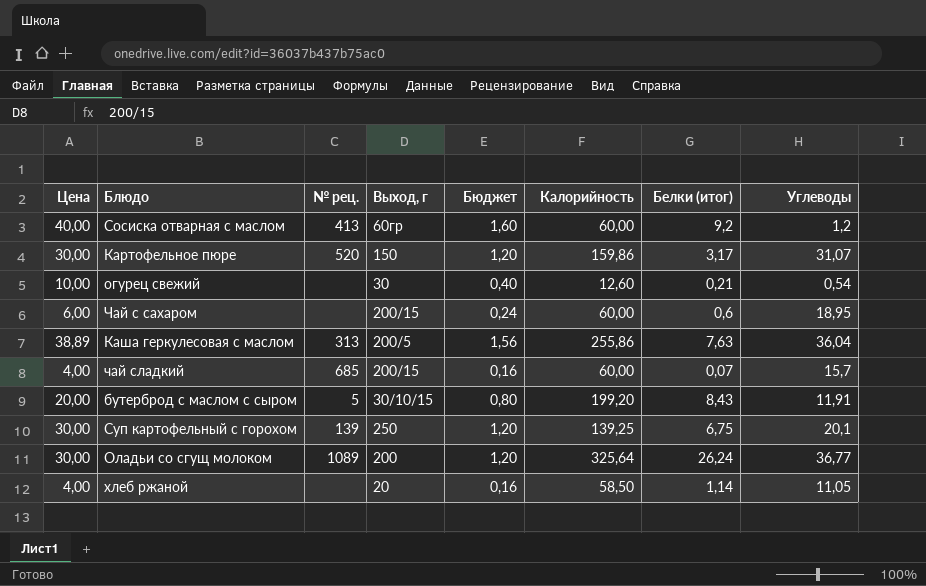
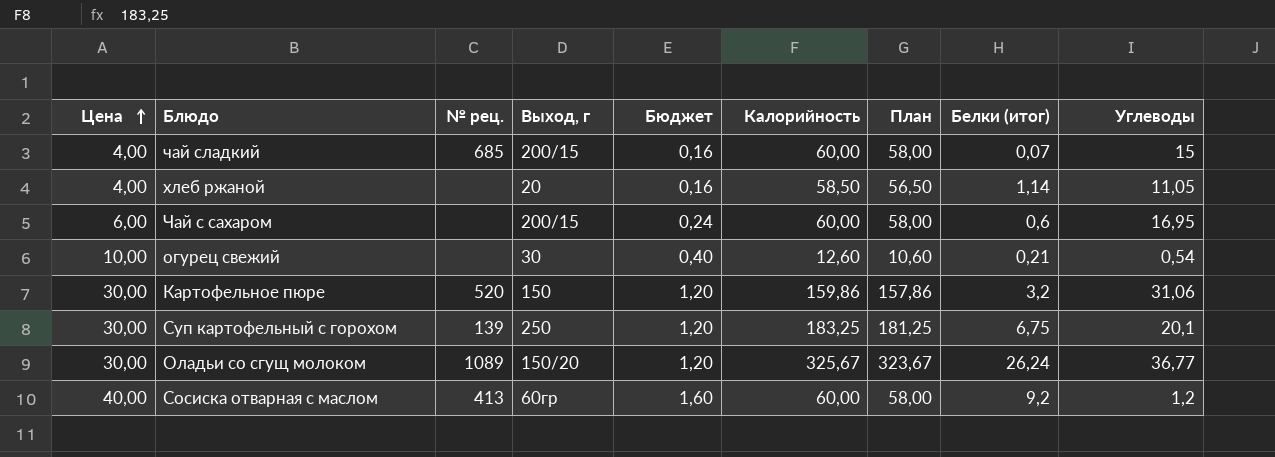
row order: none -> Цена ascending
column План | formula: none -> [Калорийность] - 2
row Каша геркулесовая с маслом: 38,89 | 313 | 200/5 | 1,56 | 255,86 | 7,63 | 36,04 -> none
row бутерброд с маслом с сыром: 20,00 | 5 | 30/10/15 | 0,80 | 199,20 | 8,43 | 11,91 -> none
чай сладкий | Углеводы: 15,7 -> 15
Чай с сахаром | Углеводы: 18,95 -> 16,95
Картофельное пюре | Белки (итог): 3,17 -> 3,2
Картофельное пюре | Углеводы: 31,07 -> 31,06
Суп картофельный с горохом | Калорийность: 139,25 -> 183,25
Оладьи со сгущ молоком | Выход, г: 200 -> 150/20
Оладьи со сгущ молоком | Калорийность: 325,64 -> 325,67

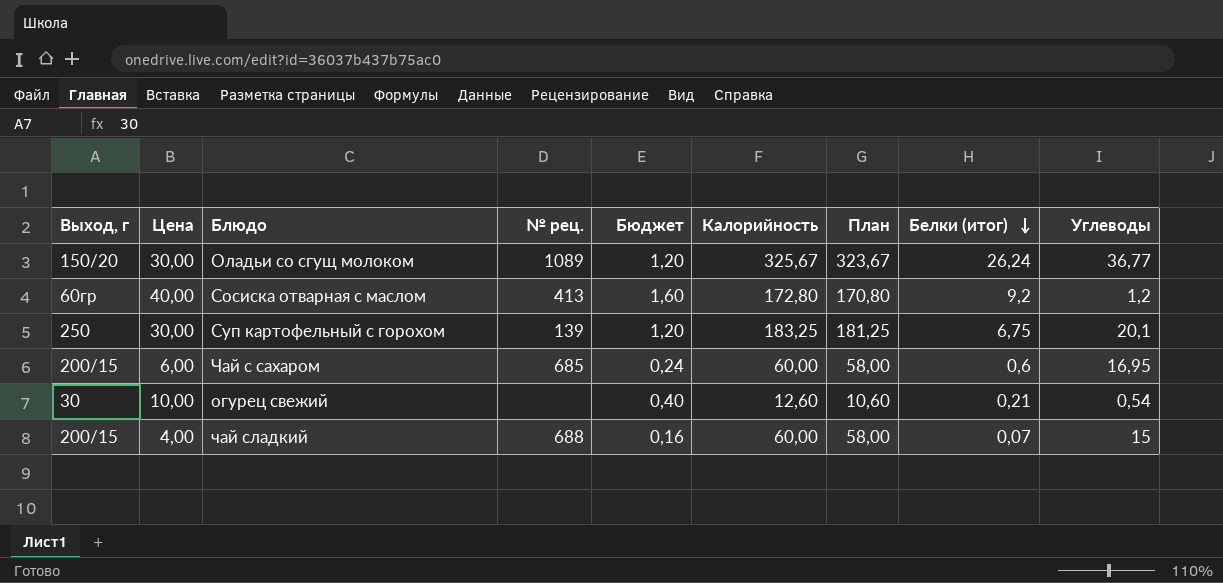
row order: Цена ascending -> Белки (итог) descending
column Выход, г | position: 4 -> 1
row хлеб ржаной: 4,00 | none | 20 | 0,16 | 58,50 | 56,50 | 1,14 | 11,05 -> none
row Картофельное пюре: 30,00 | 520 | 150 | 1,20 | 159,86 | 157,86 | 3,2 | 31,06 -> none
Сосиска отварная с маслом | Калорийность: 60,00 -> 172,80
Сосиска отварная с маслом | План: 58,00 -> 170,80
Чай с сахаром | № рец.: none -> 685
чай сладкий | № рец.: 685 -> 688

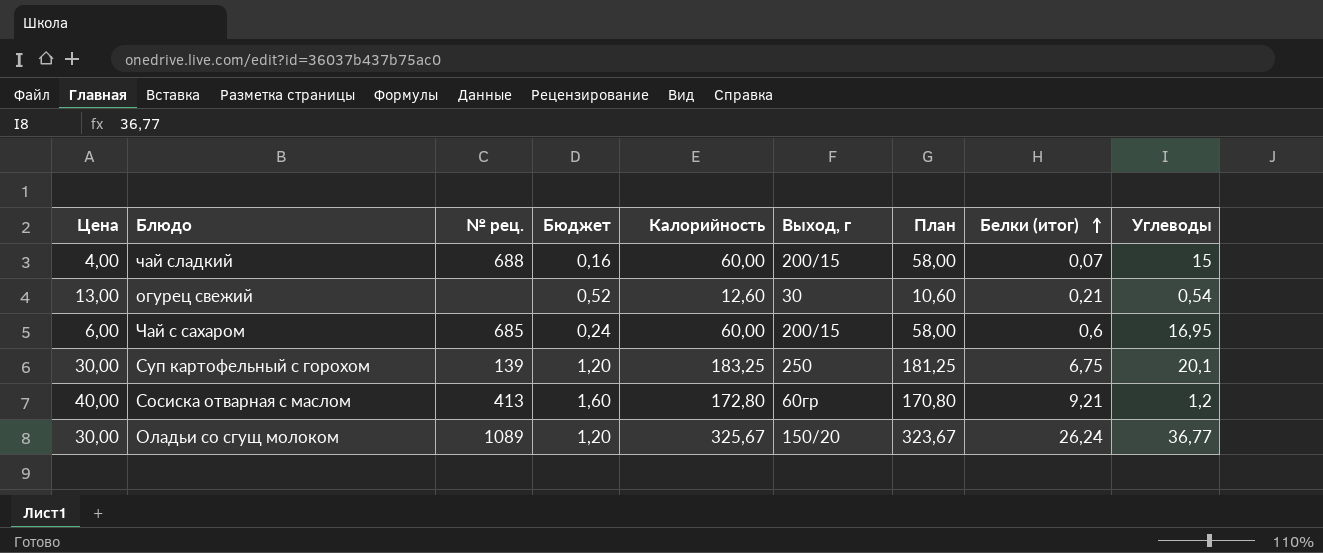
row order: Белки (итог) descending -> Белки (итог) ascending
column Выход, г | position: 1 -> 6
огурец свежий | Цена: 10,00 -> 13,00
огурец свежий | Бюджет: 0,40 -> 0,52
Сосиска отварная с маслом | Белки (итог): 9,2 -> 9,21

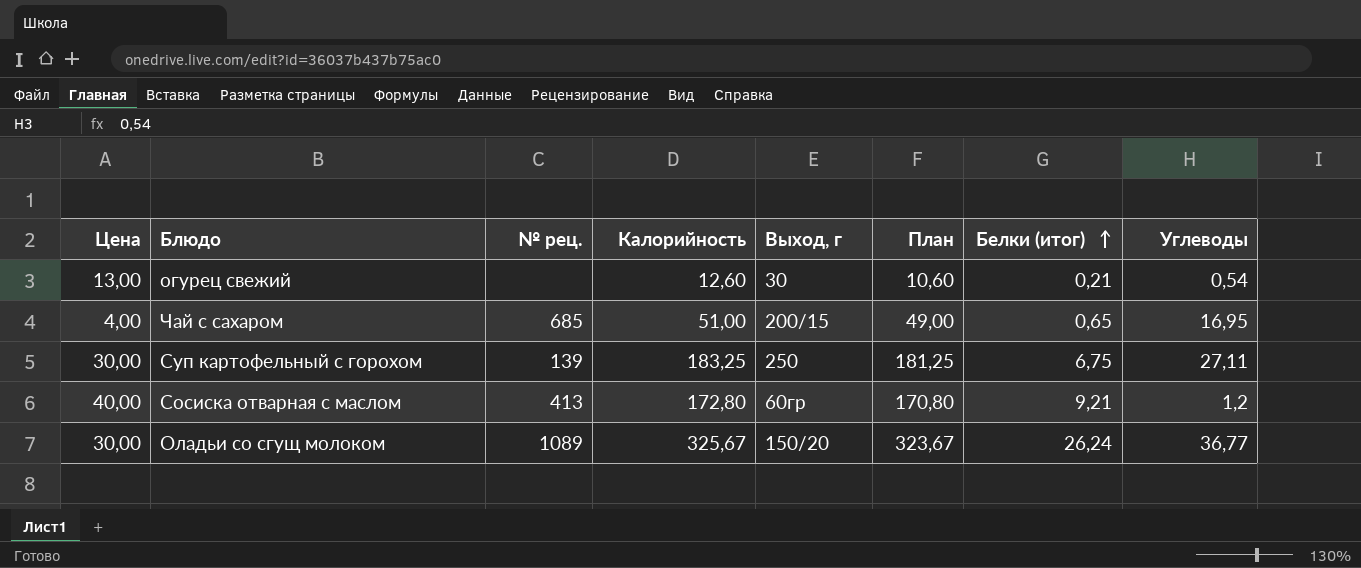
column Бюджет | formula: [Цена] * 0,04 -> none
row чай сладкий: 4,00 | 688 | 0,16 | 60,00 | 200/15 | 58,00 | 0,07 | 15 -> none
Чай с сахаром | Цена: 6,00 -> 4,00
Чай с сахаром | Калорийность: 60,00 -> 51,00
Чай с сахаром | План: 58,00 -> 49,00
Чай с сахаром | Белки (итог): 0,6 -> 0,65
Суп картофельный с горохом | Углеводы: 20,1 -> 27,11

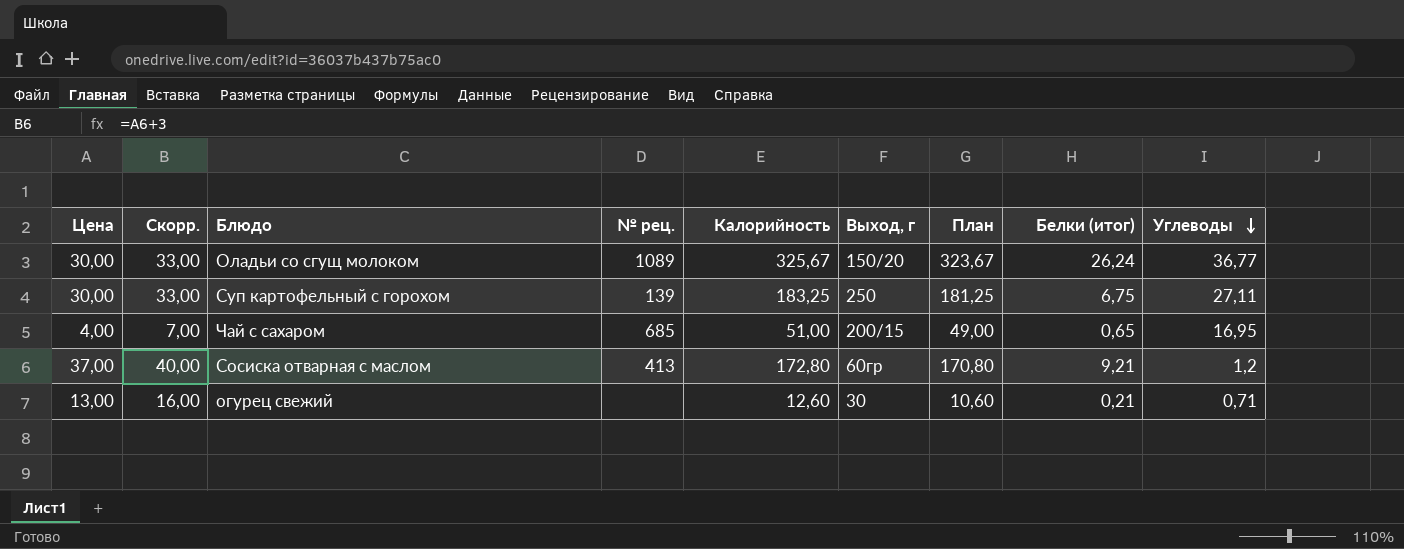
row order: Белки (итог) ascending -> Углеводы descending
column Скорр. | formula: none -> [Цена] + 3
Сосиска отварная с маслом | Цена: 40,00 -> 37,00
огурец свежий | Углеводы: 0,54 -> 0,71

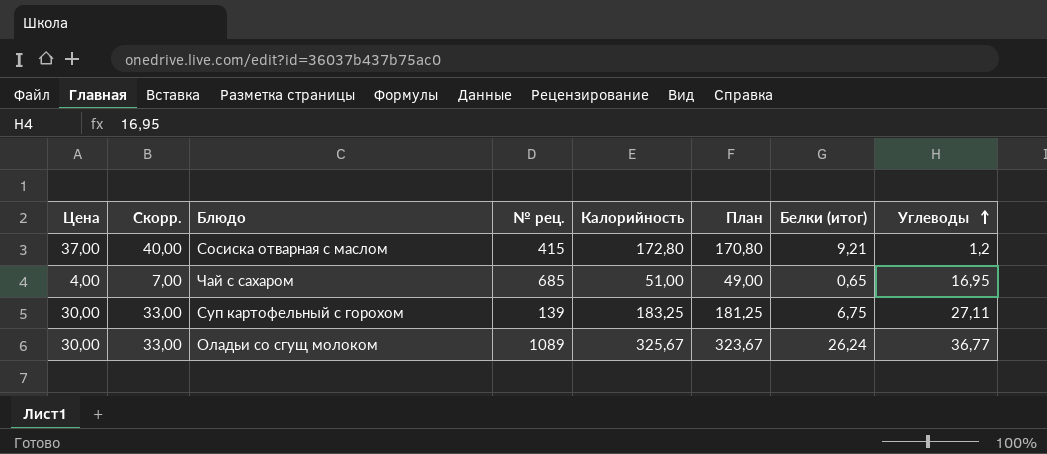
row order: Углеводы descending -> Углеводы ascending
column Выход, г | position: 6 -> none
row огурец свежий: 13,00 | 16,00 | none | 12,60 | 30 | 10,60 | 0,21 | 0,71 -> none
Сосиска отварная с маслом | № рец.: 413 -> 415

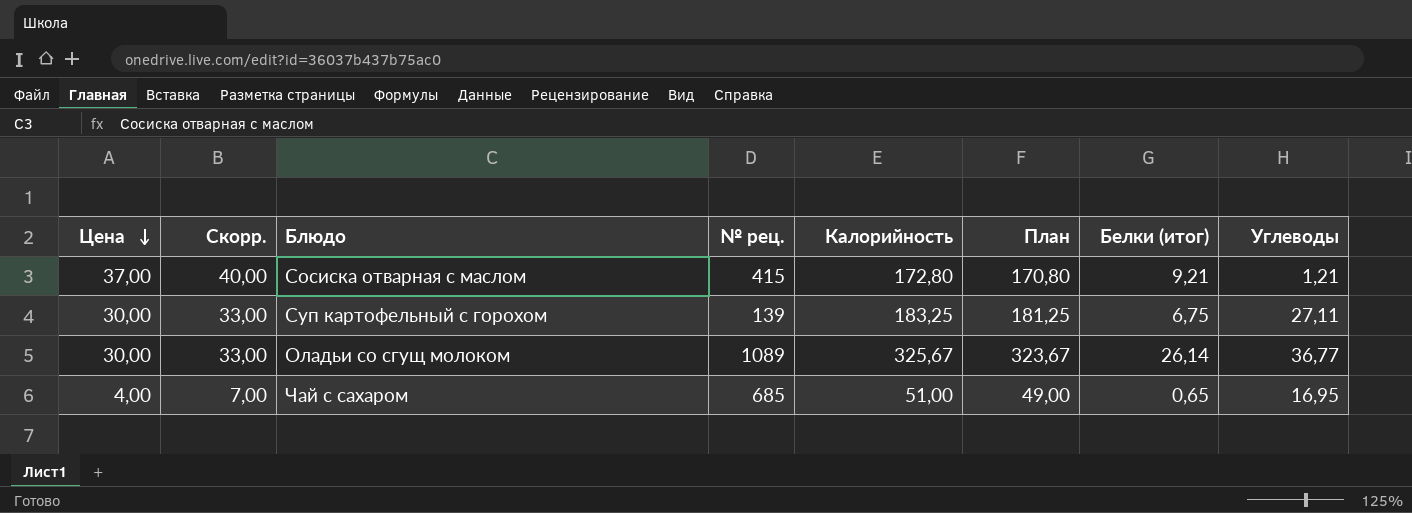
row order: Углеводы ascending -> Цена descending
Сосиска отварная с маслом | Углеводы: 1,2 -> 1,21
Оладьи со сгущ молоком | Белки (итог): 26,24 -> 26,14

